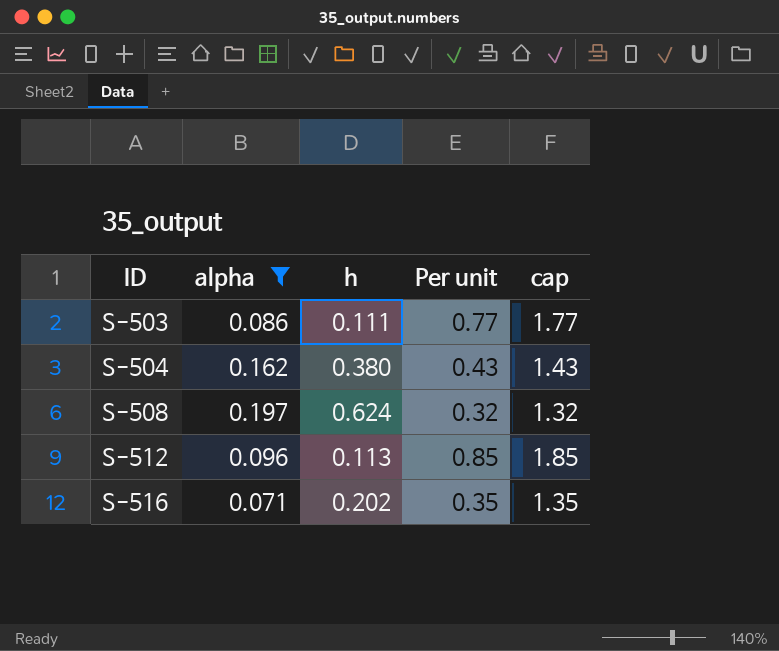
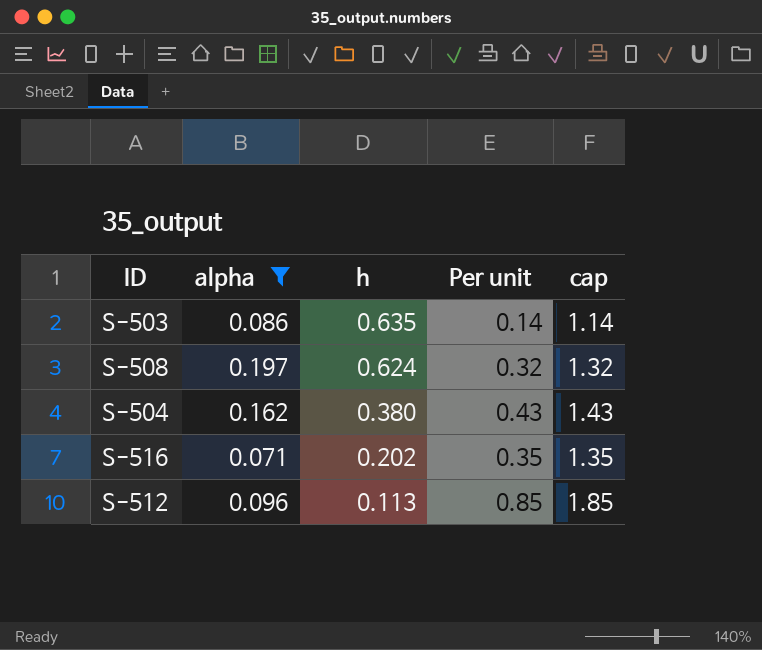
row order: ID ascending -> h descending
S-503 | h: 0.111 -> 0.635
S-503 | Per unit: 0.77 -> 0.14
S-503 | cap: 1.77 -> 1.14

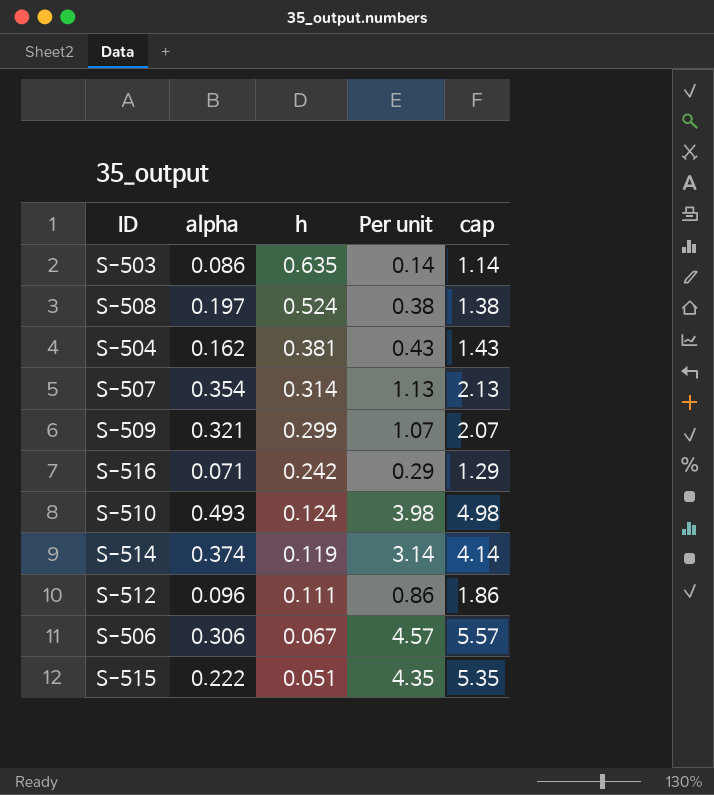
filter: alpha <= 0.197 -> none
S-508 | h: 0.624 -> 0.524
S-508 | Per unit: 0.32 -> 0.38
S-508 | cap: 1.32 -> 1.38
S-504 | h: 0.380 -> 0.381
S-516 | h: 0.202 -> 0.242
S-516 | Per unit: 0.35 -> 0.29
S-516 | cap: 1.35 -> 1.29
S-512 | h: 0.113 -> 0.111
S-512 | Per unit: 0.85 -> 0.86
S-512 | cap: 1.85 -> 1.86

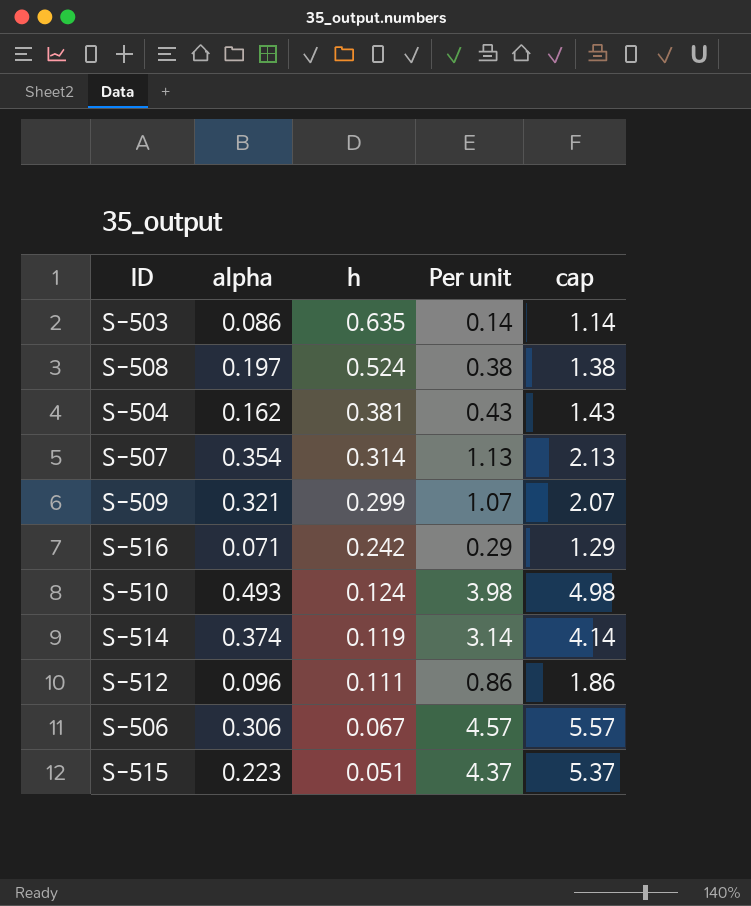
S-515 | alpha: 0.222 -> 0.223
S-515 | Per unit: 4.35 -> 4.37
S-515 | cap: 5.35 -> 5.37

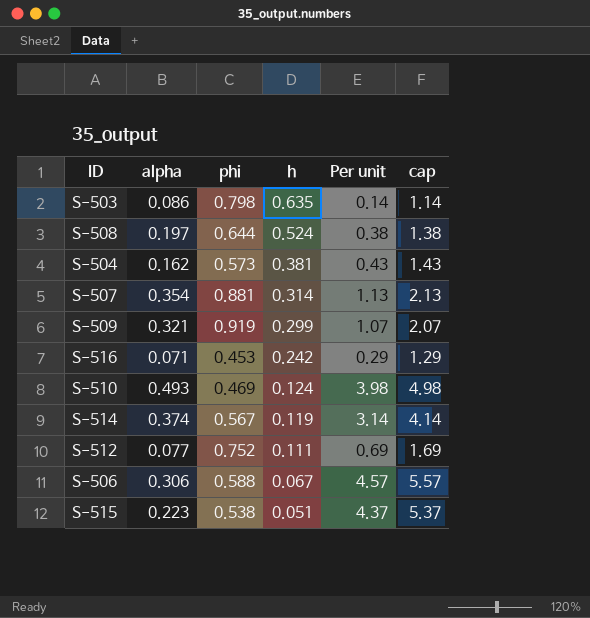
column phi | position: none -> 3
S-512 | alpha: 0.096 -> 0.077
S-512 | Per unit: 0.86 -> 0.69
S-512 | cap: 1.86 -> 1.69

